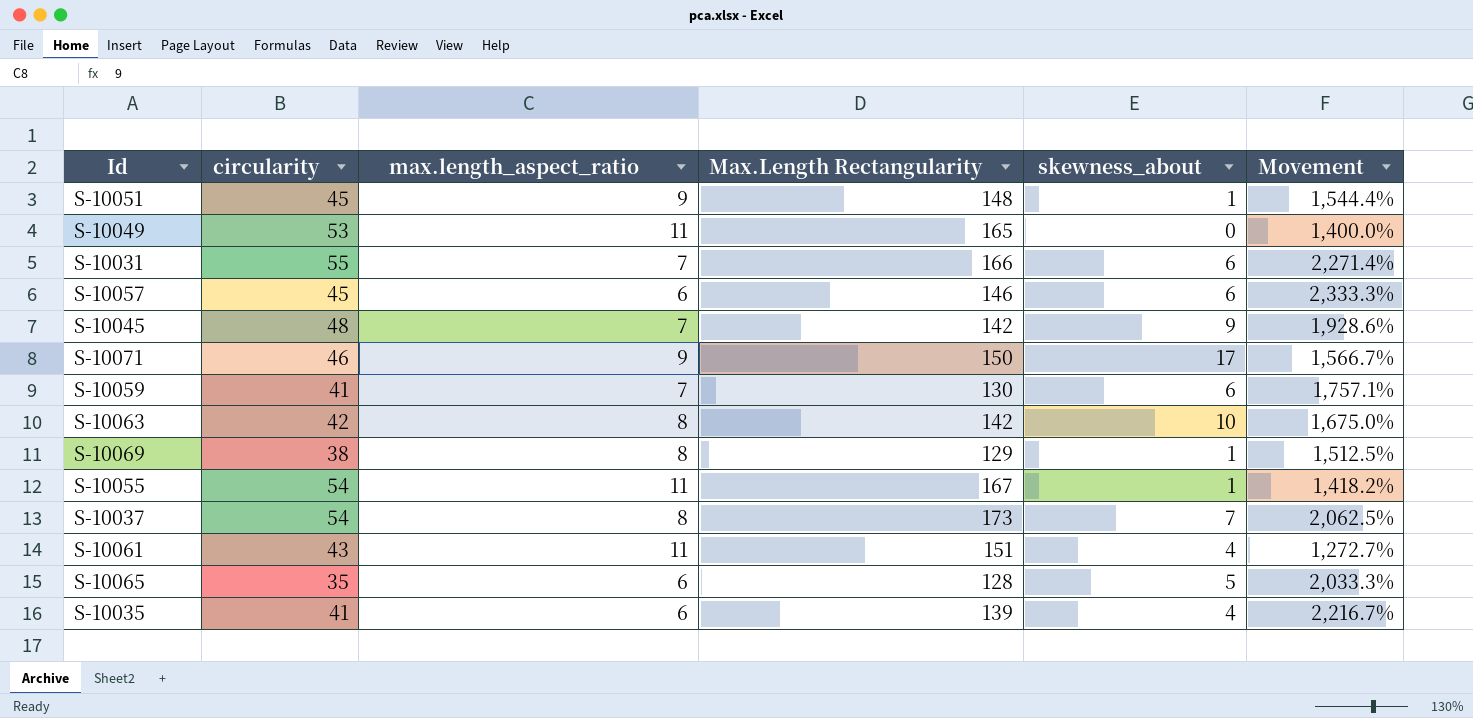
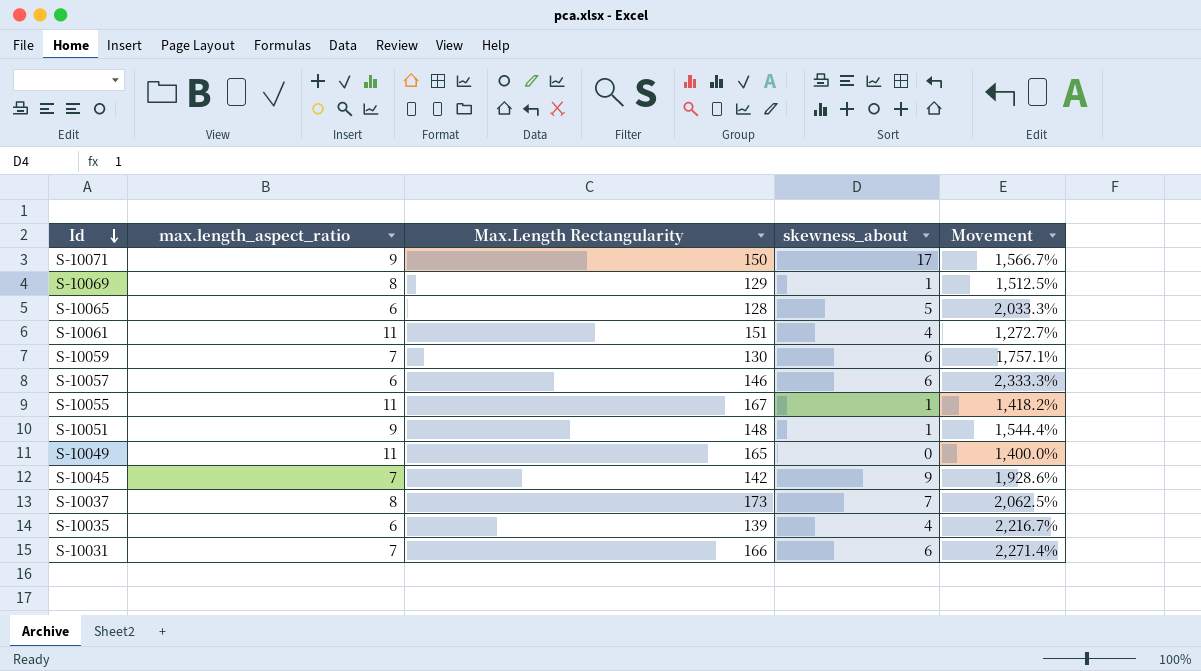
row order: none -> Id descending
column circularity | position: 2 -> none
row S-10063: 42 | 8 | 142 | 10 | 1,675.0% -> none

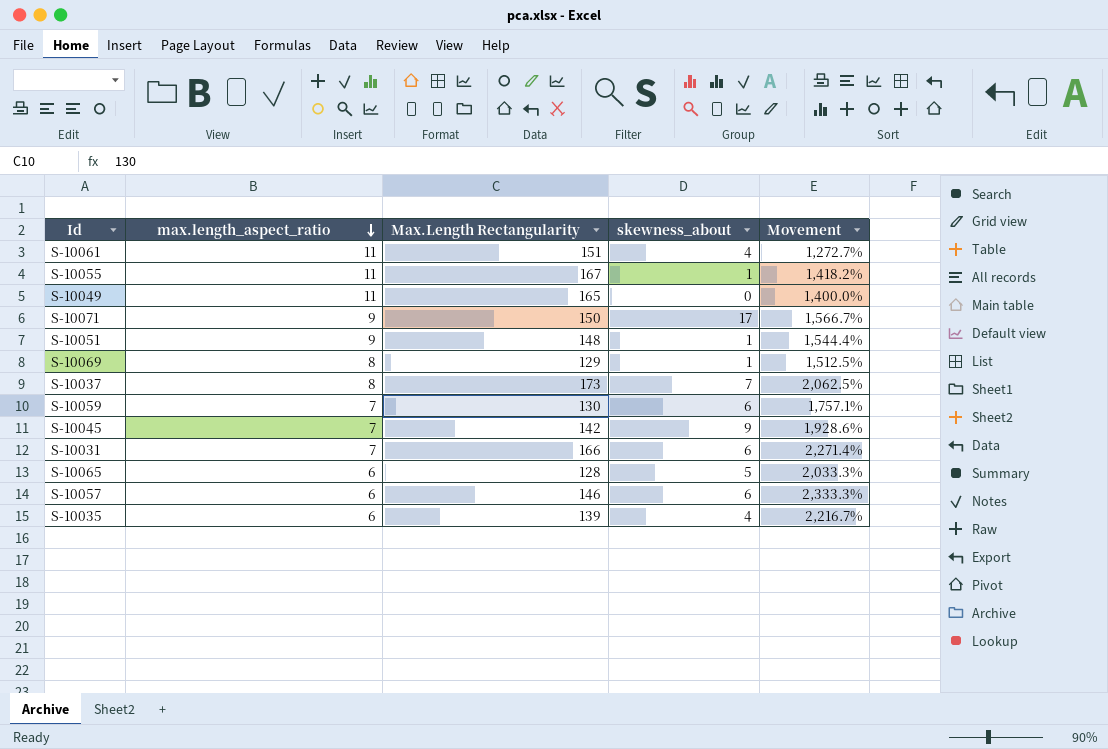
row order: Id descending -> max.length_aspect_ratio descending

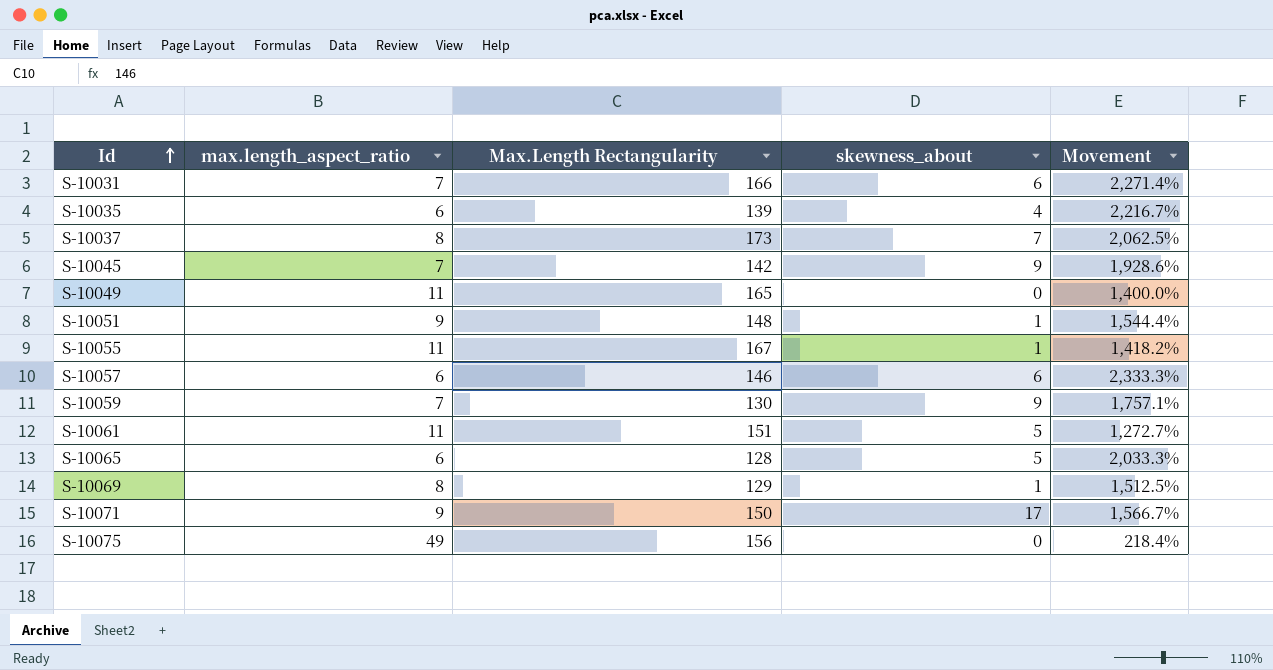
row order: max.length_aspect_ratio descending -> Id ascending
S-10059 | skewness_about: 6 -> 9
S-10061 | skewness_about: 4 -> 5
row S-10075: none -> 49 | 156 | 0 | 218.4%

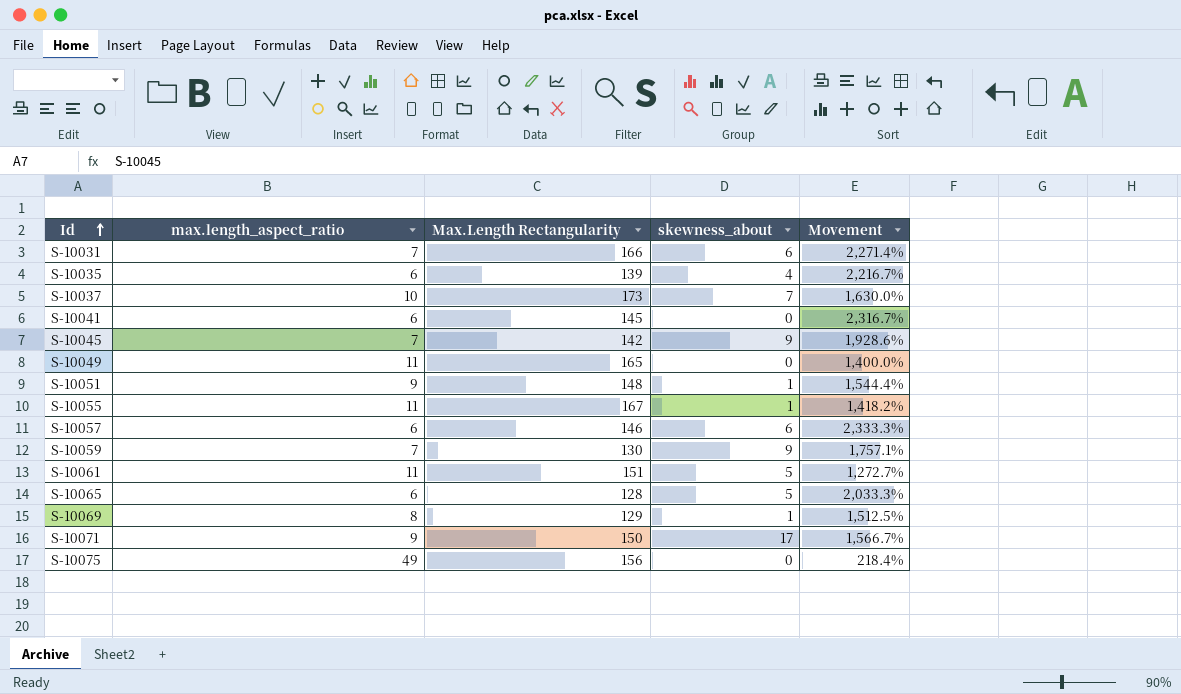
S-10037 | max.length_aspect_ratio: 8 -> 10
S-10037 | Movement: 2,062.5% -> 1,630.0%
row S-10041: none -> 6 | 145 | 0 | 2,316.7%

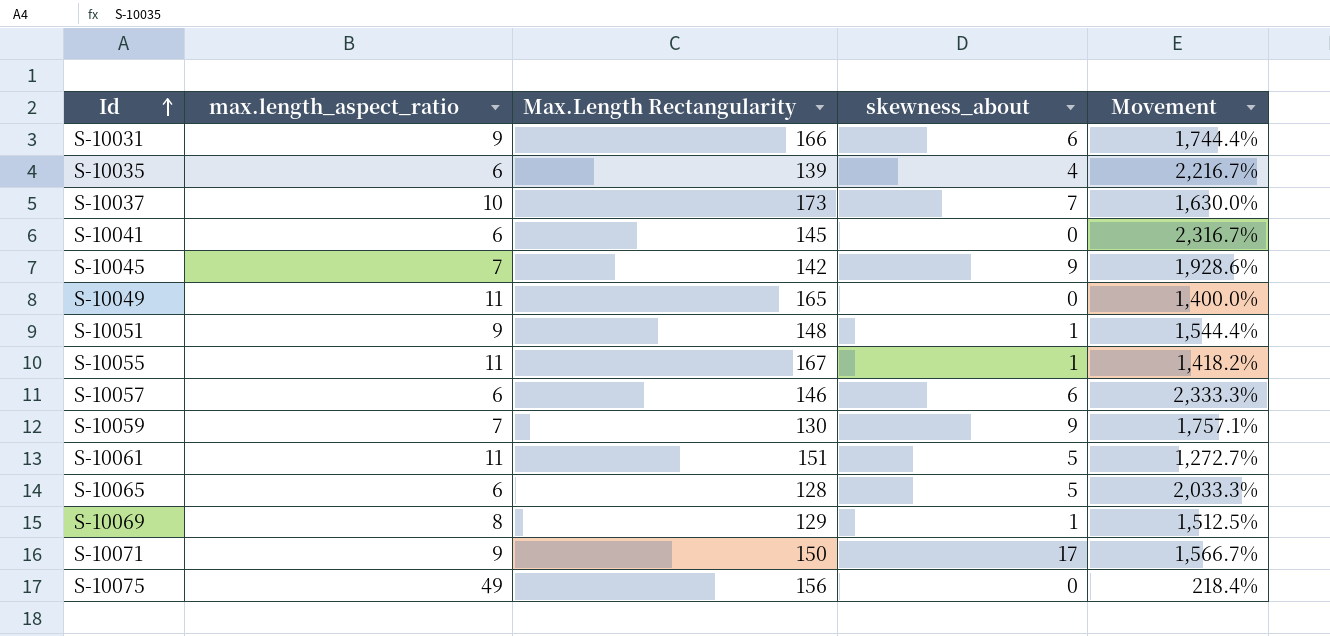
S-10031 | max.length_aspect_ratio: 7 -> 9
S-10031 | Movement: 2,271.4% -> 1,744.4%

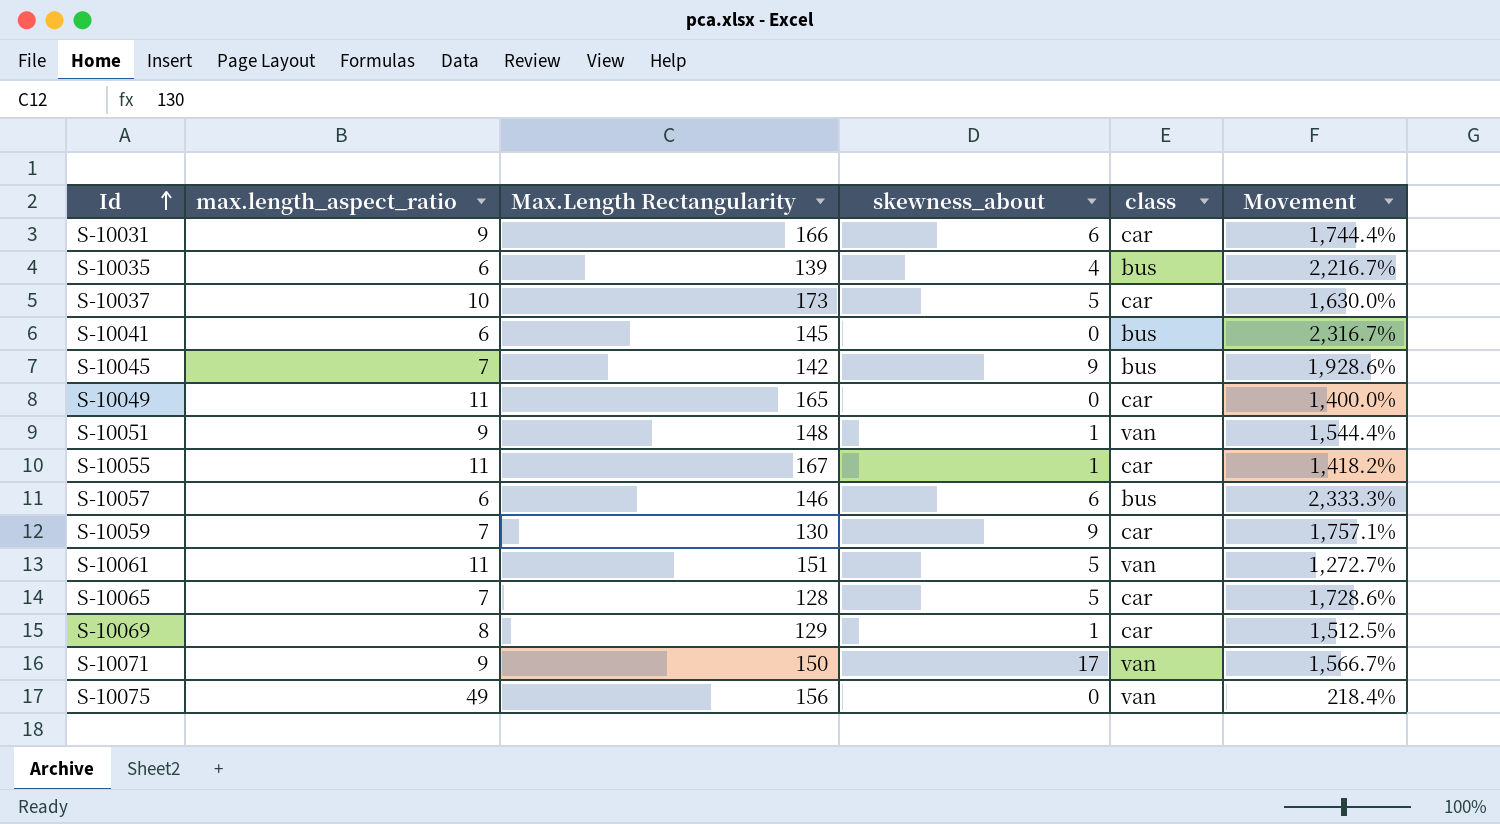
column class | position: none -> 5
S-10037 | skewness_about: 7 -> 5
S-10065 | max.length_aspect_ratio: 6 -> 7
S-10065 | Movement: 2,033.3% -> 1,728.6%

